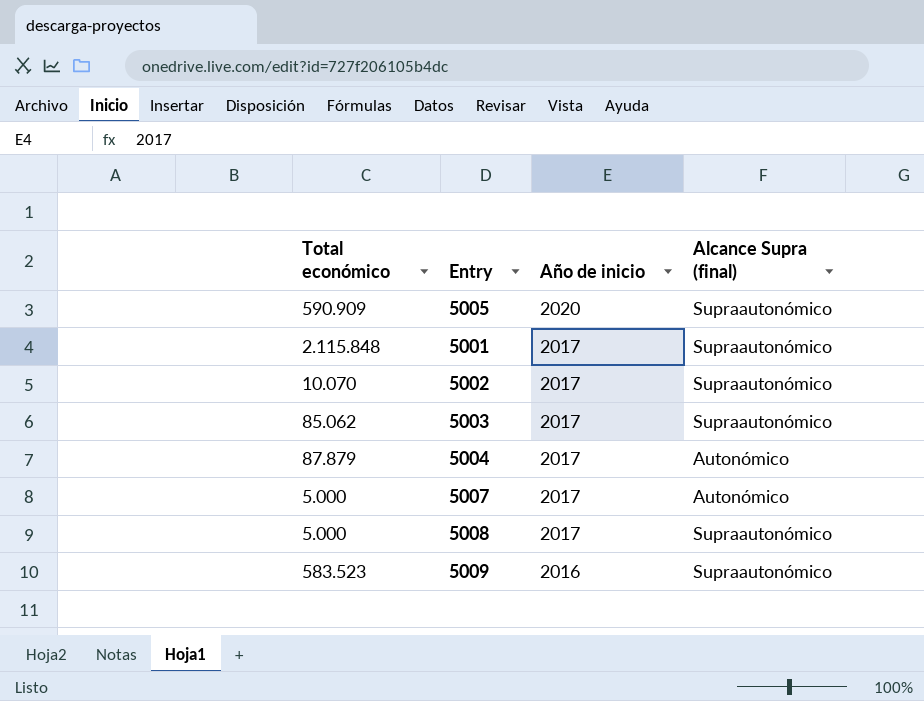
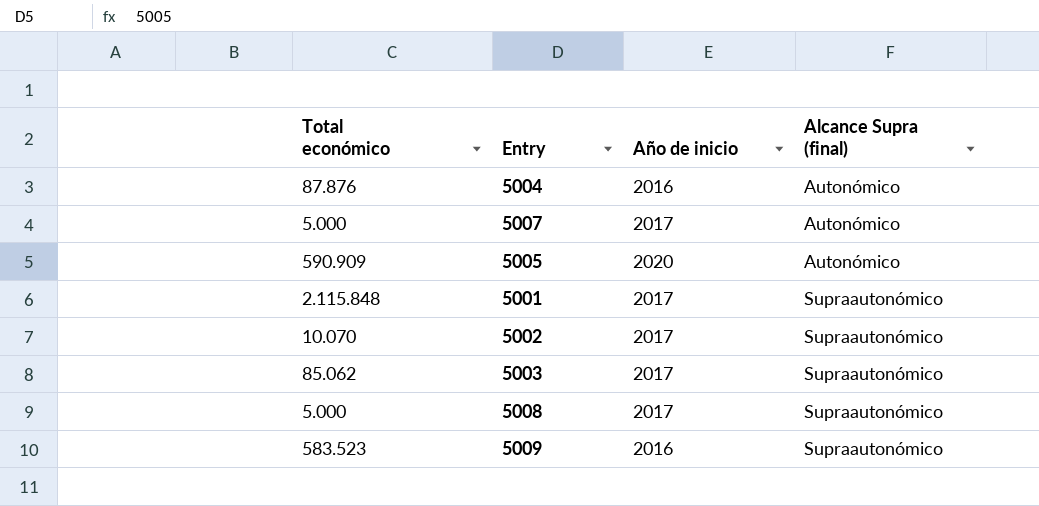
row order: Año de inicio descending -> Alcance Supra (final) ascending
5004 | Total económico: 87.879 -> 87.876
5004 | Año de inicio: 2017 -> 2016
5005 | Alcance Supra (final): Supraautonómico -> Autonómico

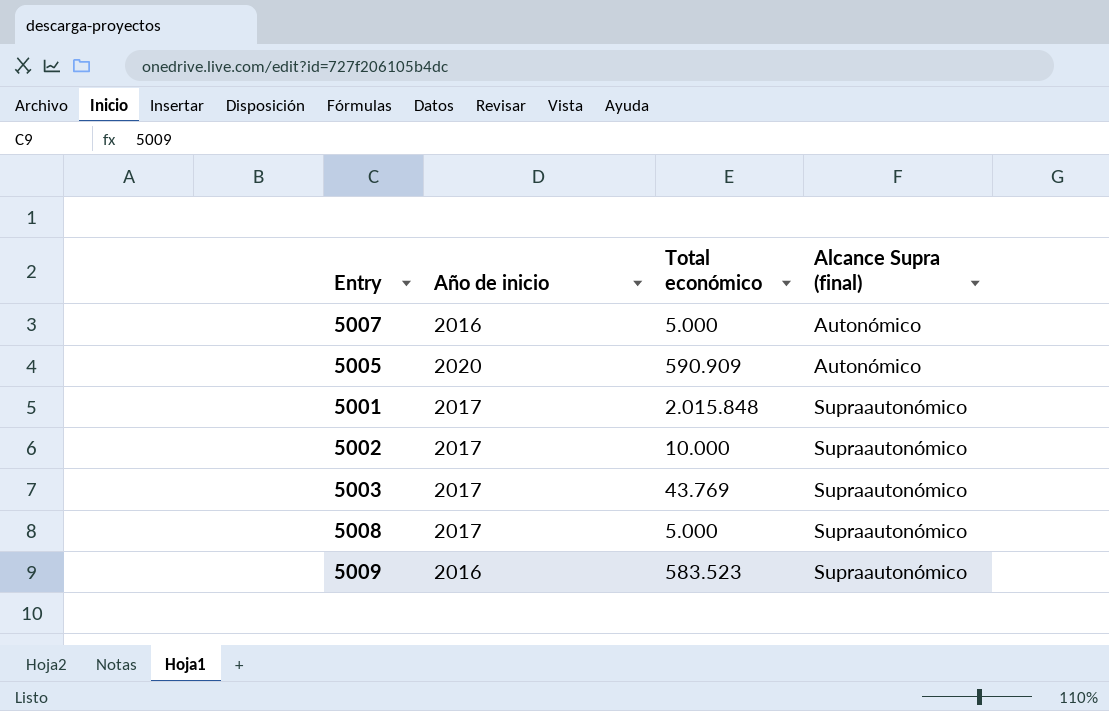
column Total económico | position: 1 -> 3
row 5004: 87.876 | 2016 | Autonómico -> none
5007 | Año de inicio: 2017 -> 2016
5001 | Total económico: 2.115.848 -> 2.015.848
5002 | Total económico: 10.070 -> 10.000
5003 | Total económico: 85.062 -> 43.769

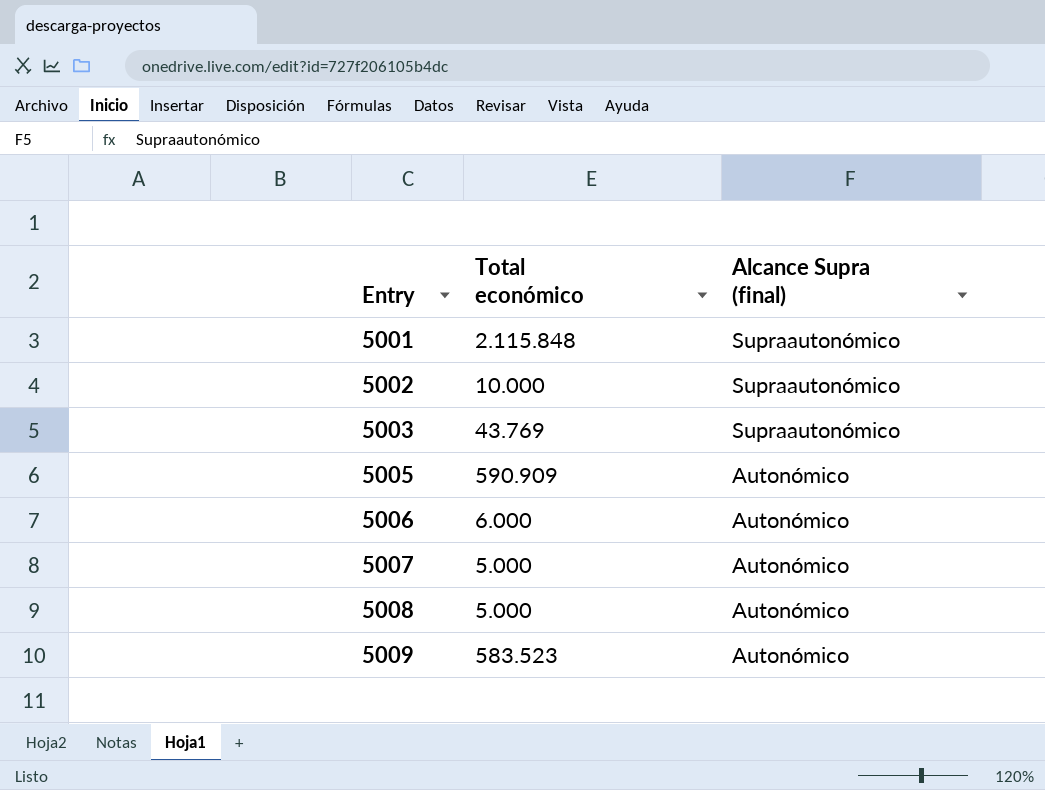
row order: Alcance Supra (final) ascending -> Entry ascending
column Año de inicio | position: 2 -> none
5001 | Total económico: 2.015.848 -> 2.115.848
row 5006: none -> 6.000 | Autonómico
5008 | Alcance Supra (final): Supraautonómico -> Autonómico
5009 | Alcance Supra (final): Supraautonómico -> Autonómico

